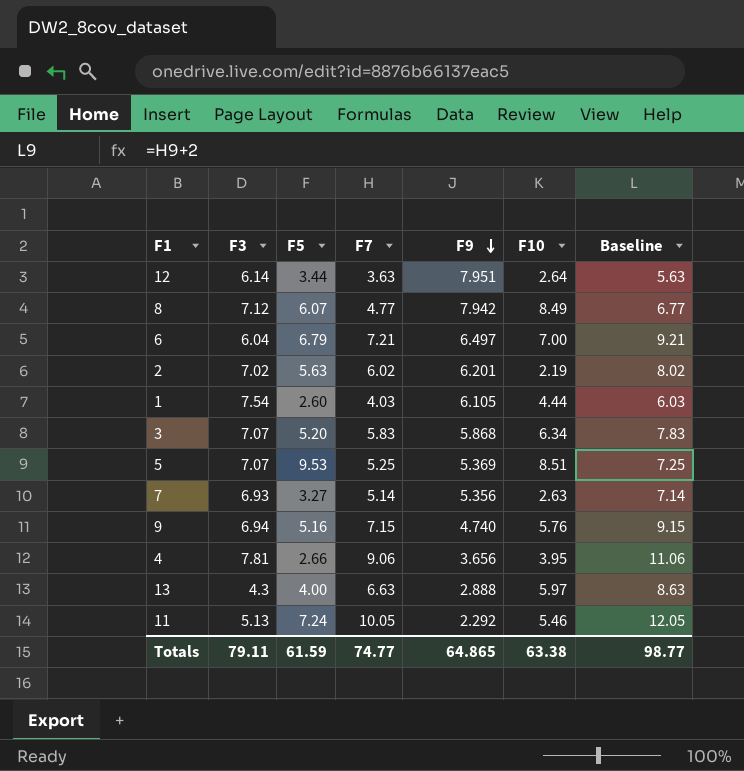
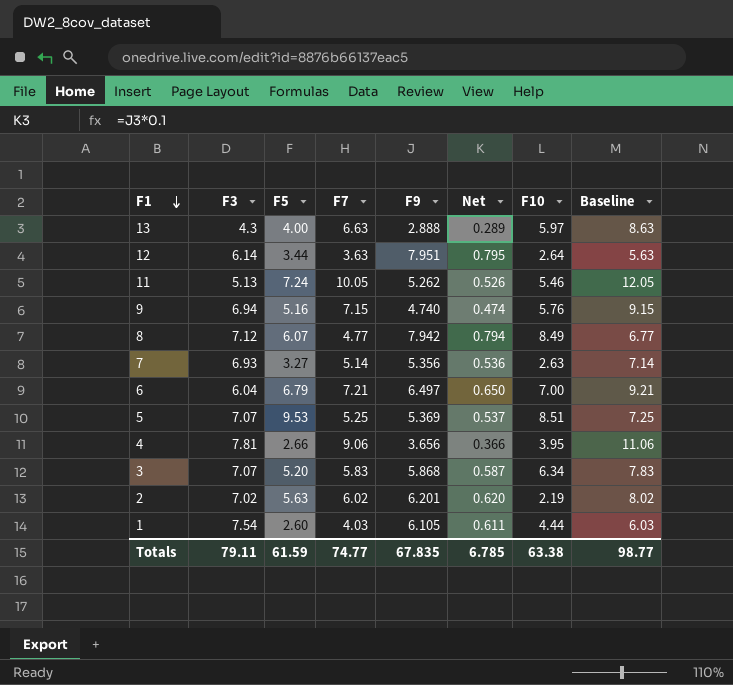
row order: F9 descending -> F1 descending
column Net | formula: none -> [F9] * 0.1
11 | F9: 2.292 -> 5.262
Totals | F9: 64.865 -> 67.835

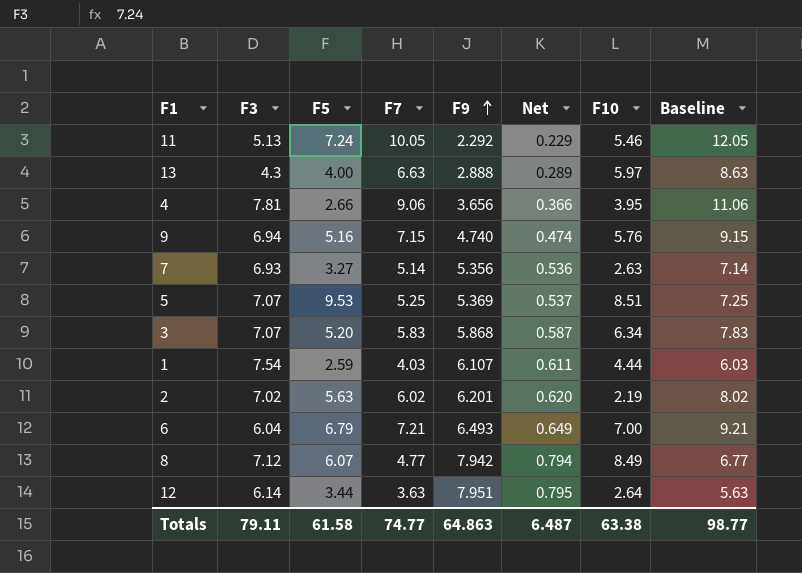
row order: F1 descending -> F9 ascending
11 | F9: 5.262 -> 2.292
11 | Net: 0.526 -> 0.229
1 | F5: 2.60 -> 2.59
1 | F9: 6.105 -> 6.107
6 | F9: 6.497 -> 6.493
6 | Net: 0.650 -> 0.649
Totals | F5: 61.59 -> 61.58
Totals | F9: 67.835 -> 64.863
Totals | Net: 6.785 -> 6.487

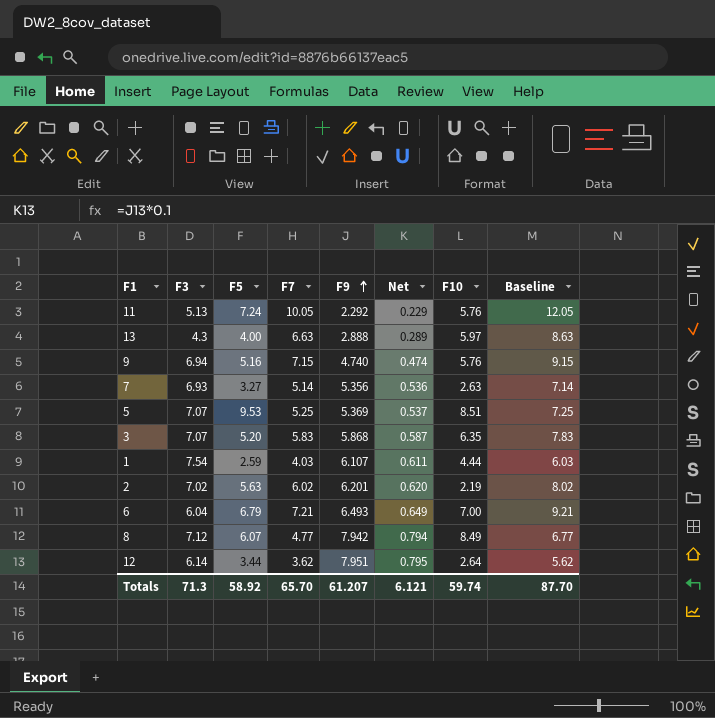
row 4: 7.81 | 2.66 | 9.06 | 3.656 | 0.366 | 3.95 | 11.06 -> none
11 | F10: 5.46 -> 5.76
3 | F10: 6.34 -> 6.35
12 | F7: 3.63 -> 3.62
12 | Baseline: 5.63 -> 5.62
Totals | F3: 79.11 -> 71.3
Totals | F5: 61.58 -> 58.92
Totals | F7: 74.77 -> 65.70
Totals | F9: 64.863 -> 61.207
Totals | Net: 6.487 -> 6.121
Totals | F10: 63.38 -> 59.74
Totals | Baseline: 98.77 -> 87.70

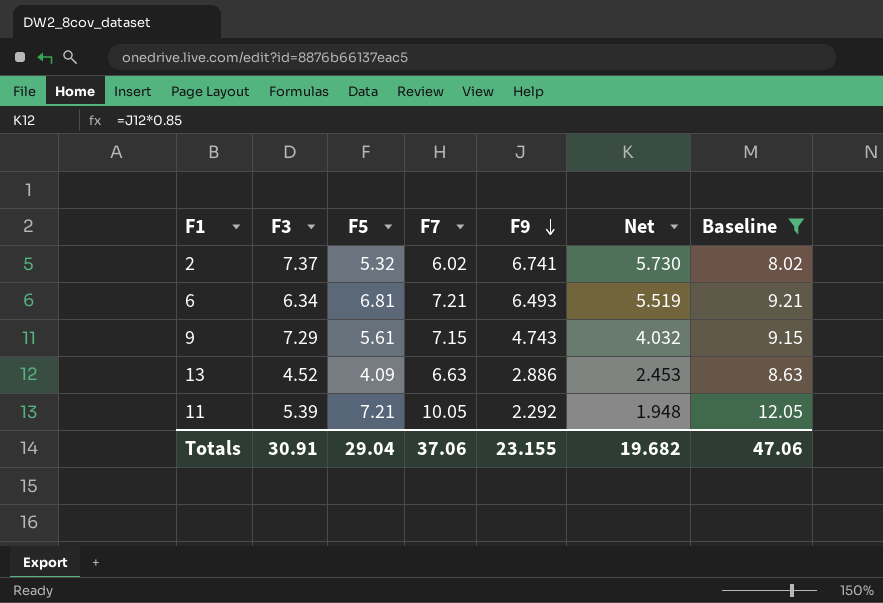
filter: none -> Baseline >= 8.02
row order: F9 ascending -> F9 descending
column F10 | position: 7 -> none
column Net | formula: [F9] * 0.1 -> [F9] * 0.85
2 | F3: 7.02 -> 7.37
2 | F5: 5.63 -> 5.32
2 | F9: 6.201 -> 6.741
6 | F3: 6.04 -> 6.34
6 | F5: 6.79 -> 6.81
9 | F3: 6.94 -> 7.29
9 | F5: 5.16 -> 5.61
9 | F9: 4.740 -> 4.743
13 | F3: 4.3 -> 4.52
13 | F5: 4.00 -> 4.09
13 | F9: 2.888 -> 2.886
11 | F3: 5.13 -> 5.39
11 | F5: 7.24 -> 7.21
Totals | F3: 71.3 -> 30.91
Totals | F5: 58.92 -> 29.04
Totals | F7: 65.70 -> 37.06
Totals | F9: 61.207 -> 23.155
Totals | Net: 6.121 -> 19.682
Totals | Baseline: 87.70 -> 47.06

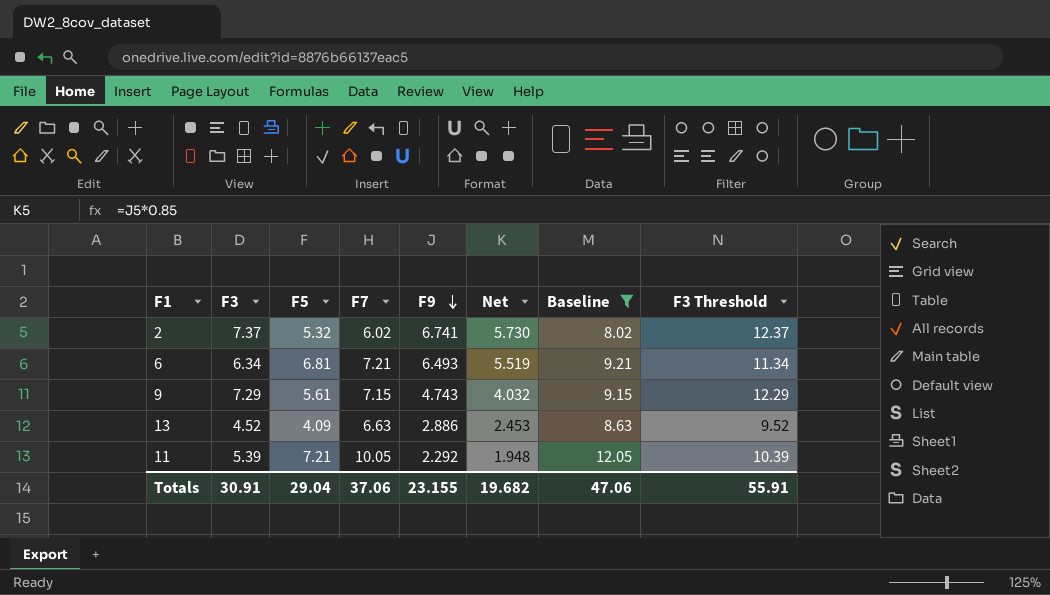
column F3 Threshold | formula: none -> [F3] + 5

